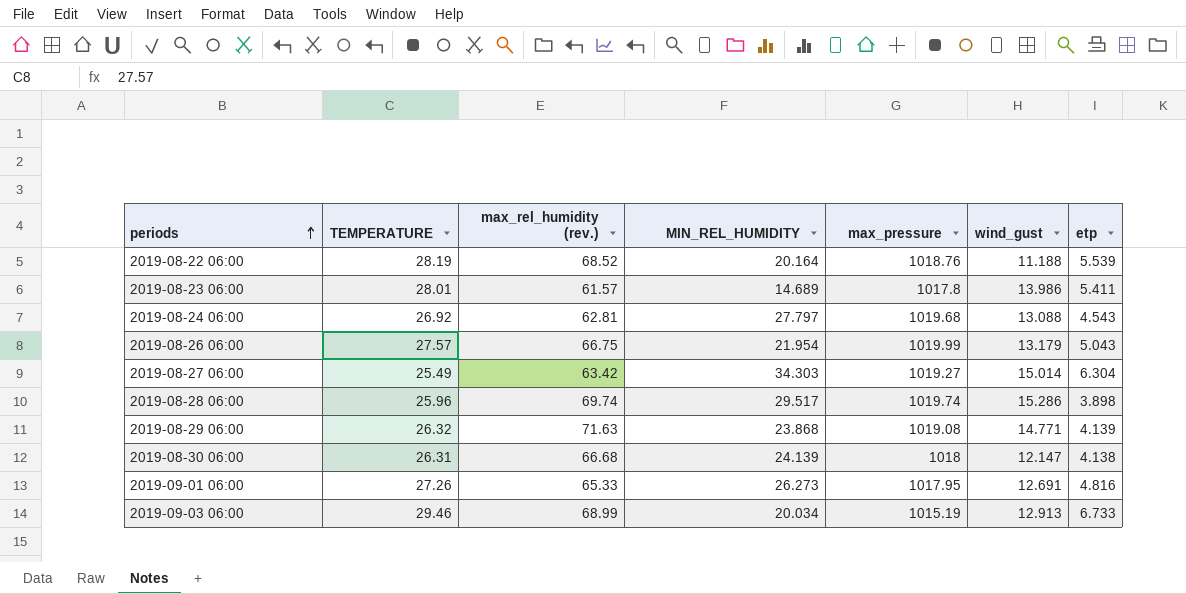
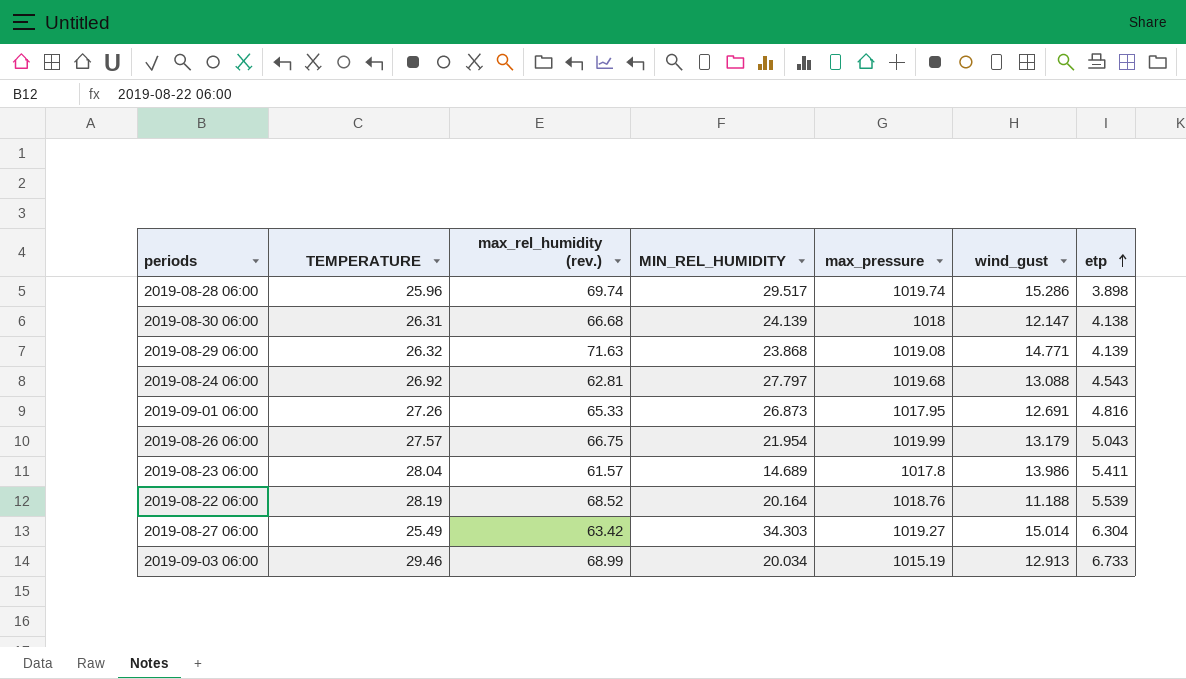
row order: periods ascending -> etp ascending
2019-09-01 06:00 | MIN_REL_HUMIDITY: 26.273 -> 26.873
2019-08-23 06:00 | TEMPERATURE: 28.01 -> 28.04

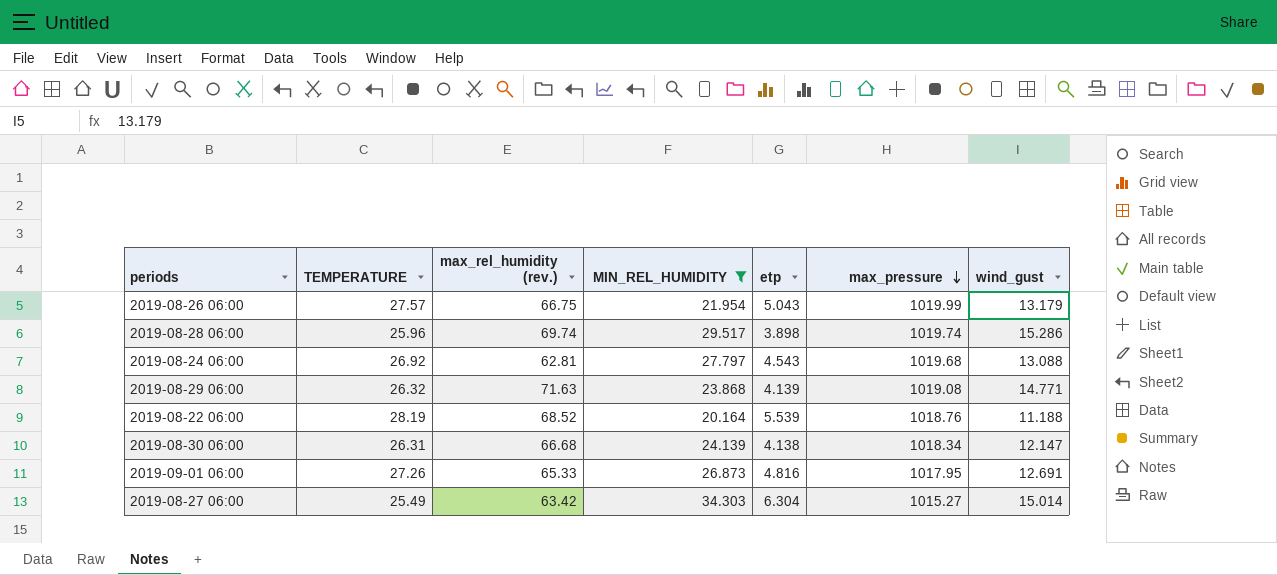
filter: none -> MIN_REL_HUMIDITY >= 20.164
row order: etp ascending -> max_pressure descending
column etp | position: 7 -> 5
2019-08-30 06:00 | max_pressure: 1018 -> 1018.34
2019-08-27 06:00 | max_pressure: 1019.27 -> 1015.27

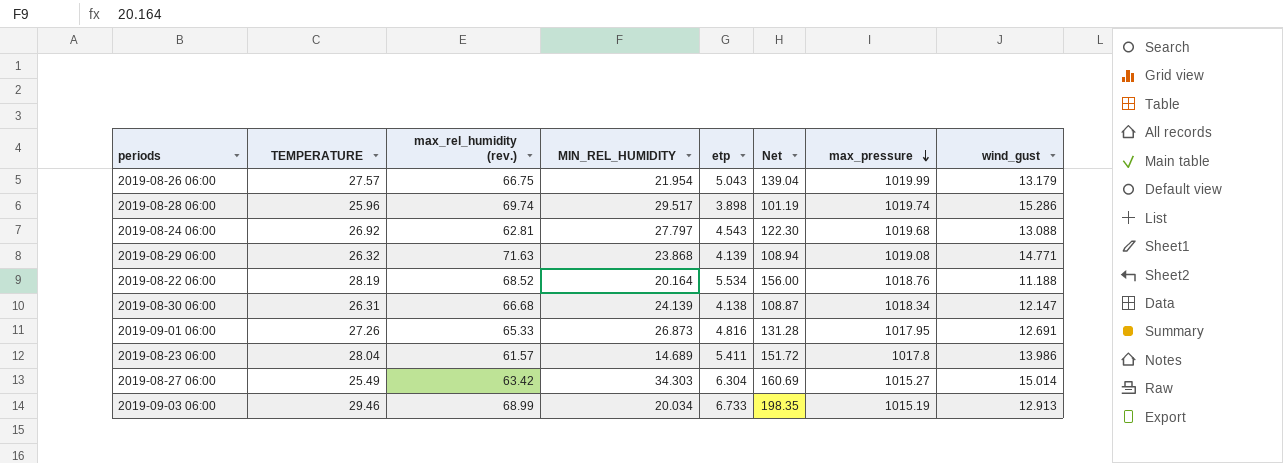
filter: MIN_REL_HUMIDITY >= 20.164 -> none
column Net | formula: none -> [TEMPERATURE] * [etp]
2019-08-22 06:00 | etp: 5.539 -> 5.534

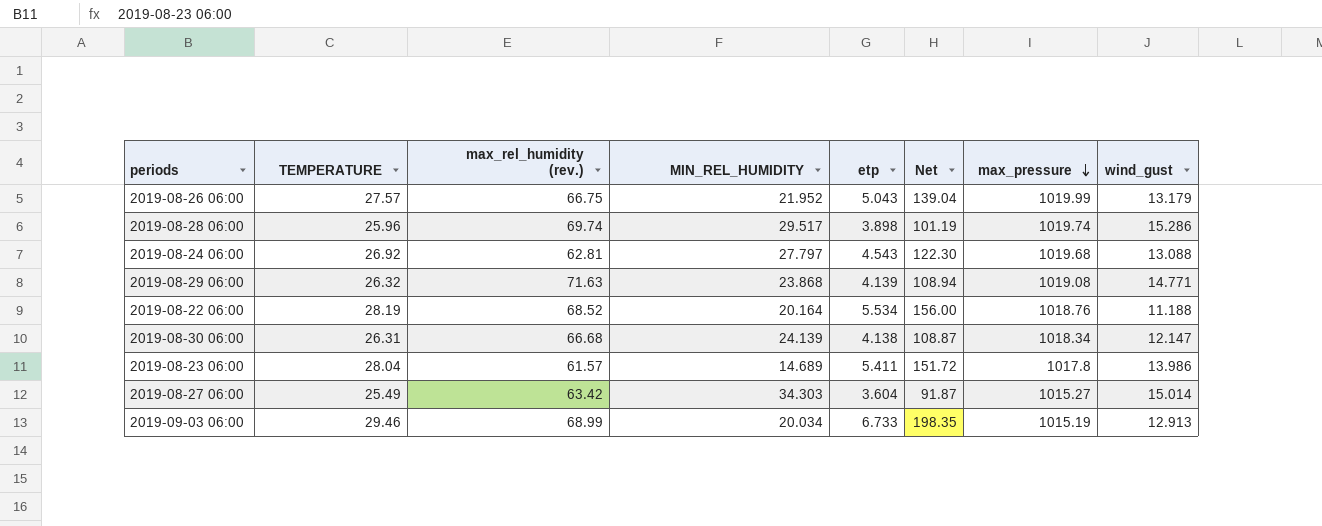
row 2019-09-01 06:00: 27.26 | 65.33 | 26.873 | 4.816 | 131.28 | 1017.95 | 12.691 -> none
2019-08-26 06:00 | MIN_REL_HUMIDITY: 21.954 -> 21.952
2019-08-27 06:00 | etp: 6.304 -> 3.604
2019-08-27 06:00 | Net: 160.69 -> 91.87

